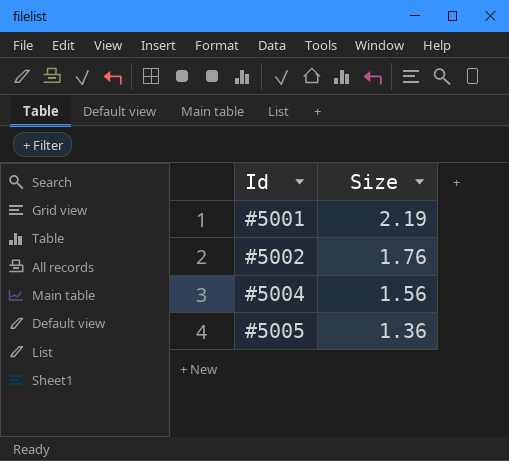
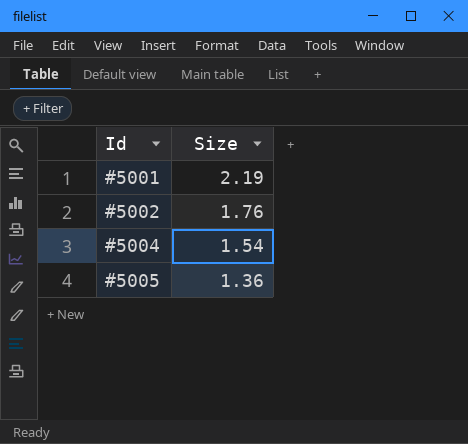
#5004 | Size: 1.56 -> 1.54

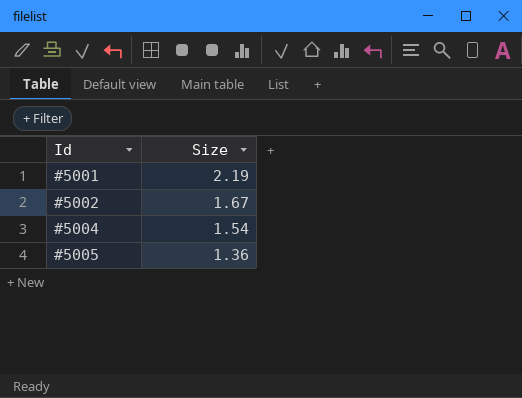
#5002 | Size: 1.76 -> 1.67

